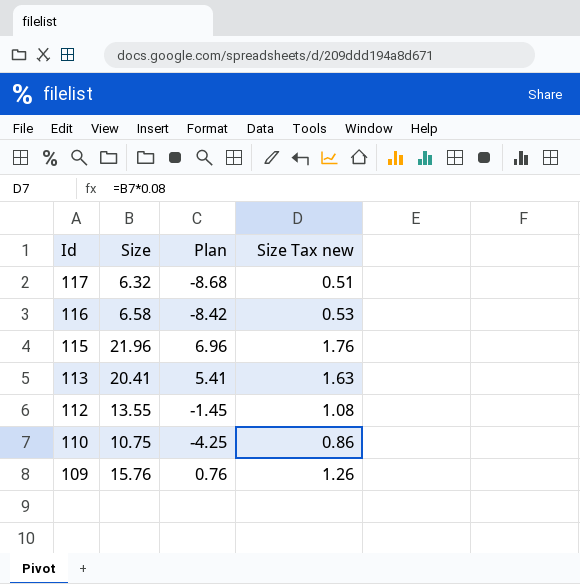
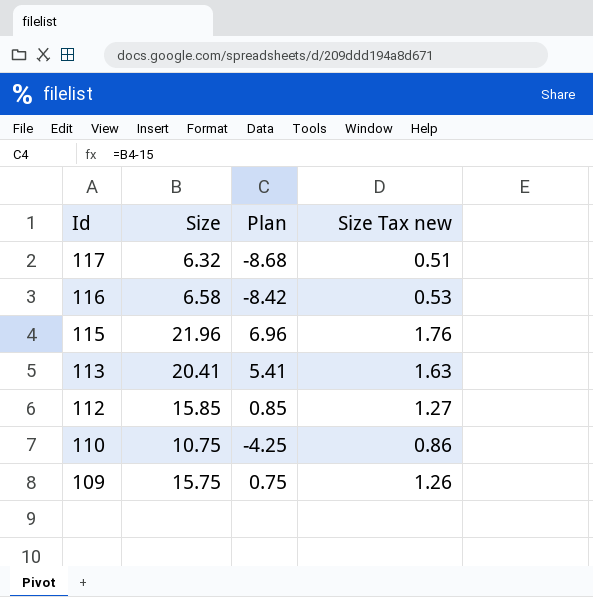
112 | Size: 13.55 -> 15.85
112 | Plan: -1.45 -> 0.85
112 | Size Tax new: 1.08 -> 1.27
109 | Size: 15.76 -> 15.75
109 | Plan: 0.76 -> 0.75

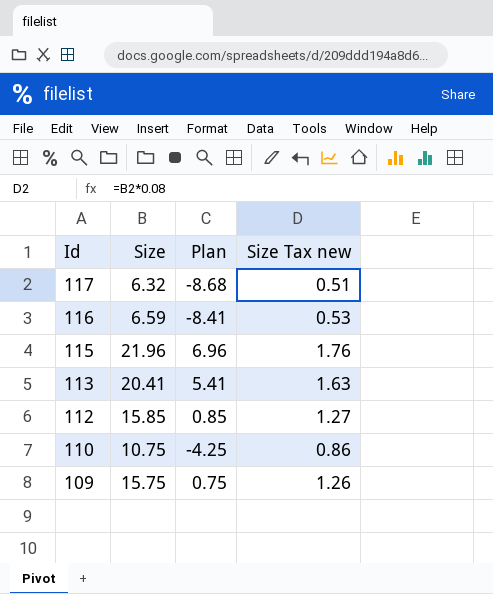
116 | Size: 6.58 -> 6.59
116 | Plan: -8.42 -> -8.41

